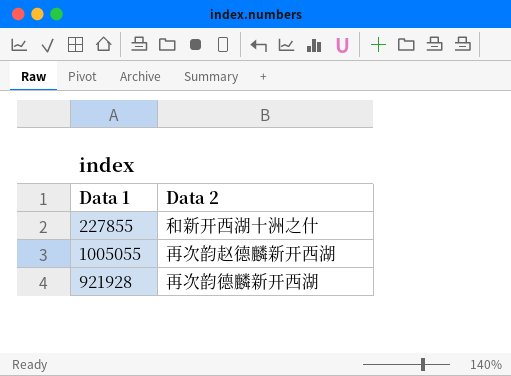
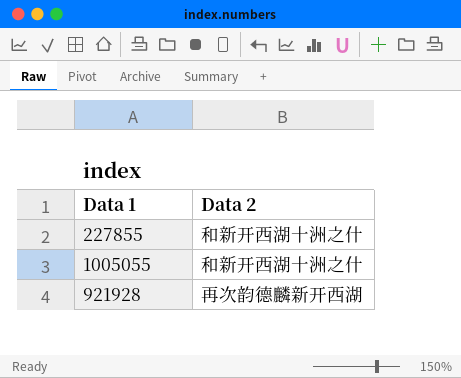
1005055 | Data 2: 再次韵赵德麟新开西湖 -> 和新开西湖十洲之什

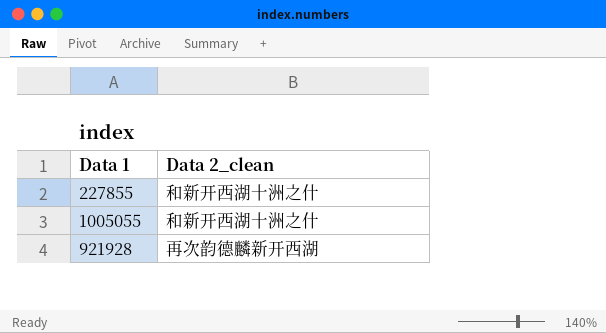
column name: Data 2 -> Data 2_clean

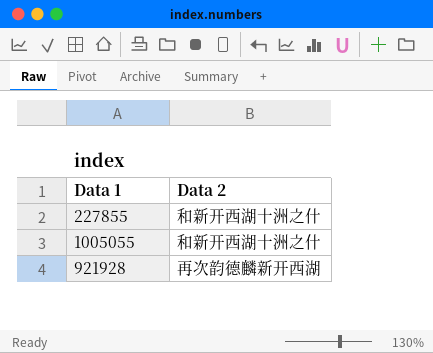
column name: Data 2_clean -> Data 2

